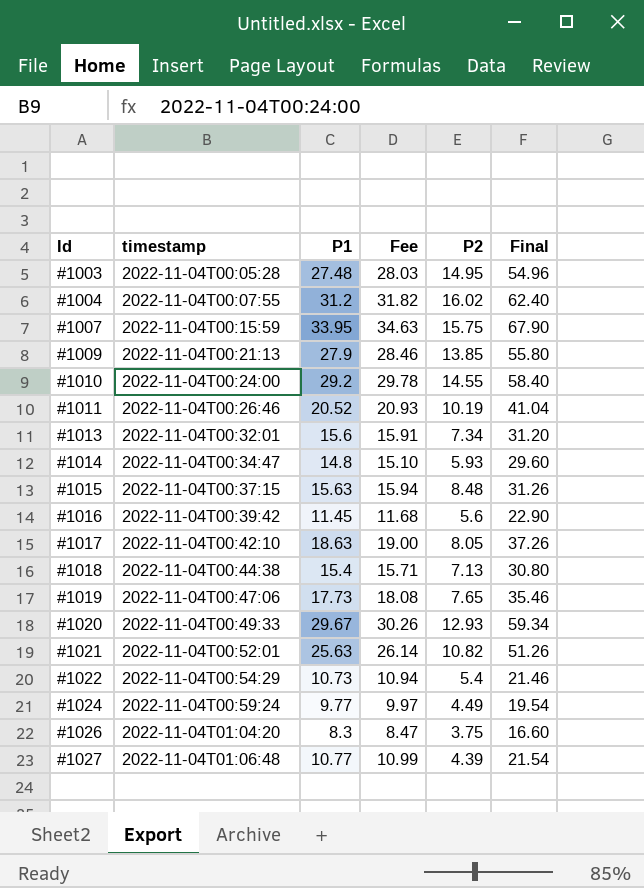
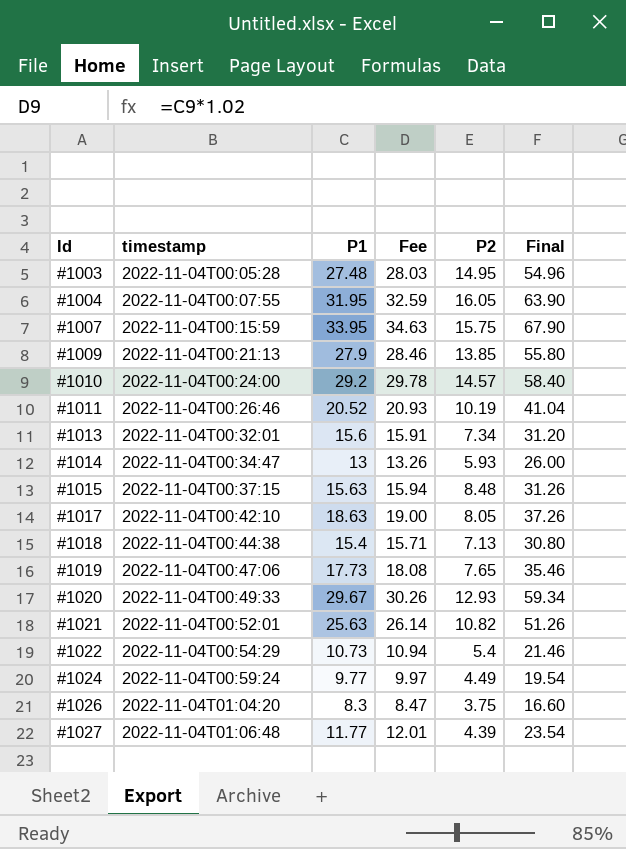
row #1016: 2022-11-04T00:39:42 | 11.45 | 11.68 | 5.6 | 22.90 -> none
#1004 | P1: 31.2 -> 31.95
#1004 | Fee: 31.82 -> 32.59
#1004 | P2: 16.02 -> 16.05
#1004 | Final: 62.40 -> 63.90
#1010 | P2: 14.55 -> 14.57
#1014 | P1: 14.8 -> 13
#1014 | Fee: 15.10 -> 13.26
#1014 | Final: 29.60 -> 26.00
#1027 | P1: 10.77 -> 11.77
#1027 | Fee: 10.99 -> 12.01
#1027 | Final: 21.54 -> 23.54

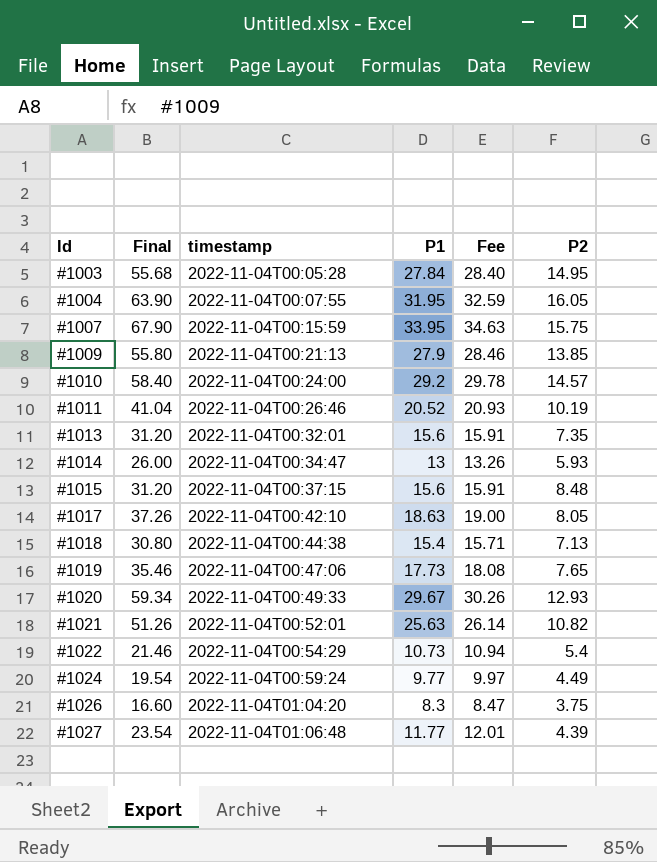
column Final | position: 6 -> 2
#1003 | Final: 54.96 -> 55.68
#1003 | P1: 27.48 -> 27.84
#1003 | Fee: 28.03 -> 28.40
#1013 | P2: 7.34 -> 7.35
#1015 | Final: 31.26 -> 31.20
#1015 | P1: 15.63 -> 15.6
#1015 | Fee: 15.94 -> 15.91

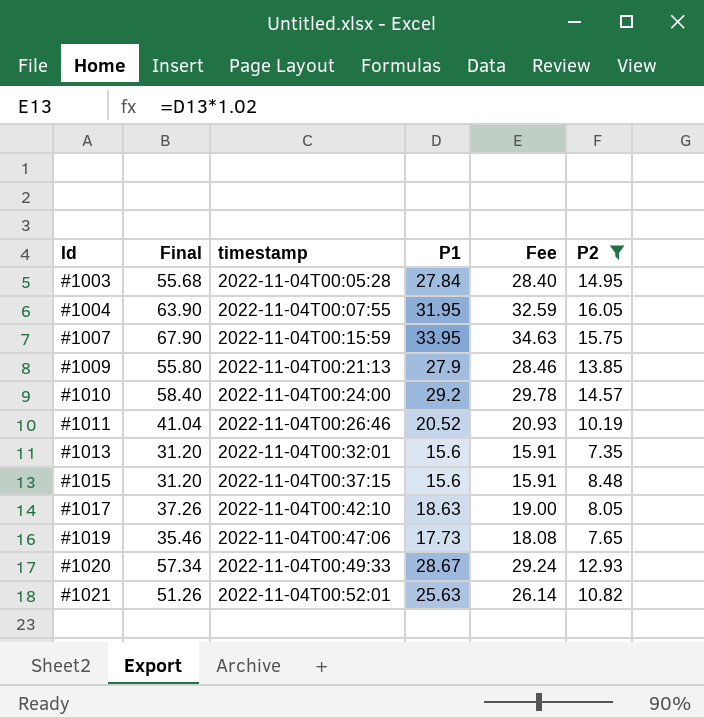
filter: none -> P2 >= 7.35
#1020 | Final: 59.34 -> 57.34
#1020 | P1: 29.67 -> 28.67
#1020 | Fee: 30.26 -> 29.24

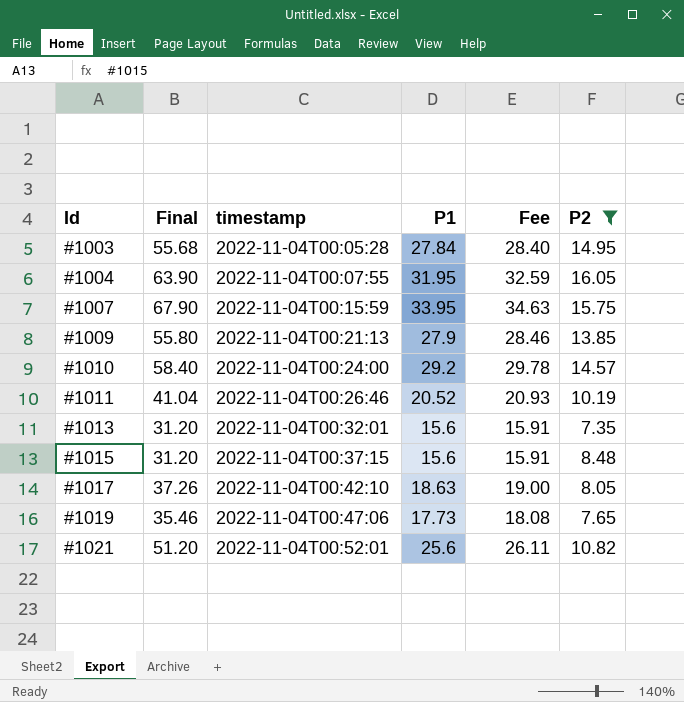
row #1020: 57.34 | 2022-11-04T00:49:33 | 28.67 | 29.24 | 12.93 -> none
#1021 | Final: 51.26 -> 51.20
#1021 | P1: 25.63 -> 25.6
#1021 | Fee: 26.14 -> 26.11

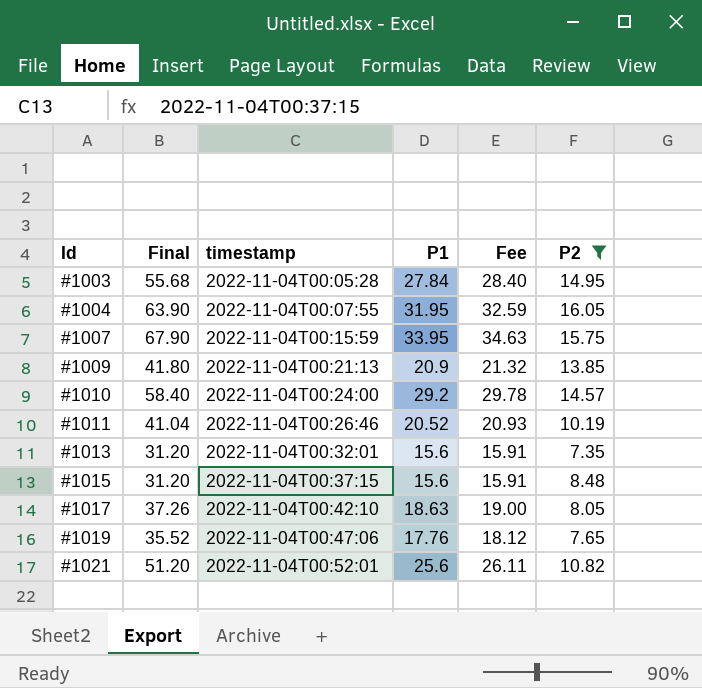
#1009 | Final: 55.80 -> 41.80
#1009 | P1: 27.9 -> 20.9
#1009 | Fee: 28.46 -> 21.32
#1019 | Final: 35.46 -> 35.52
#1019 | P1: 17.73 -> 17.76
#1019 | Fee: 18.08 -> 18.12

